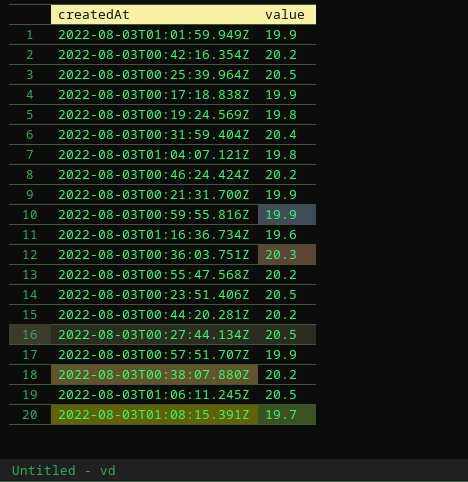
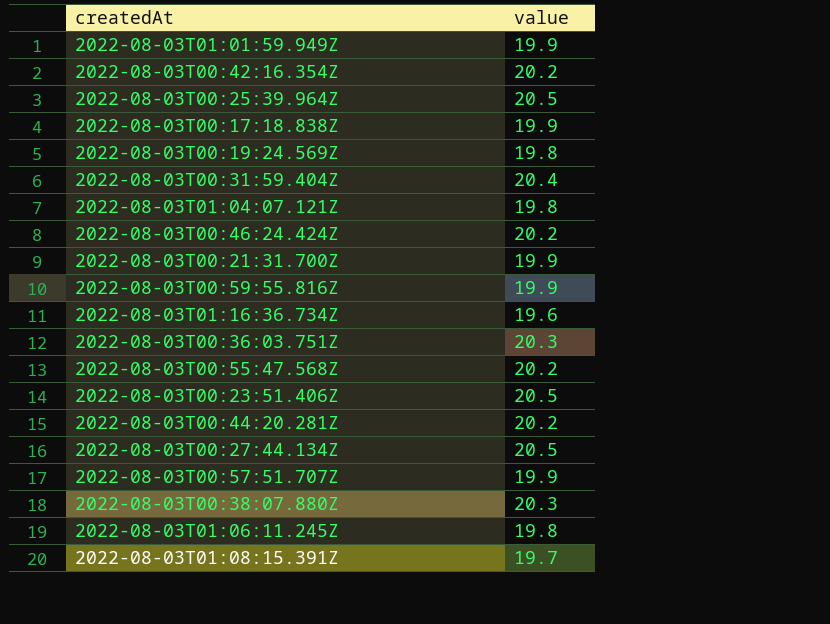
2022-08-03T00:38:07.880Z | value: 20.2 -> 20.3
2022-08-03T01:06:11.245Z | value: 20.5 -> 19.8

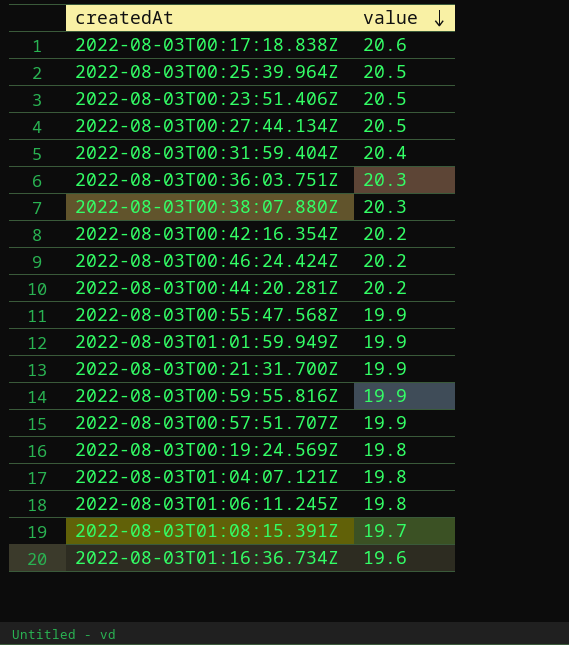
row order: none -> value descending
2022-08-03T00:17:18.838Z | value: 19.9 -> 20.6
2022-08-03T00:55:47.568Z | value: 20.2 -> 19.9

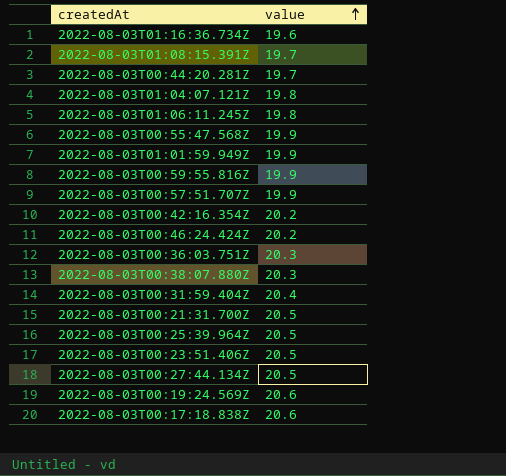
row order: value descending -> value ascending
2022-08-03T00:44:20.281Z | value: 20.2 -> 19.7
2022-08-03T00:21:31.700Z | value: 19.9 -> 20.5
2022-08-03T00:19:24.569Z | value: 19.8 -> 20.6

